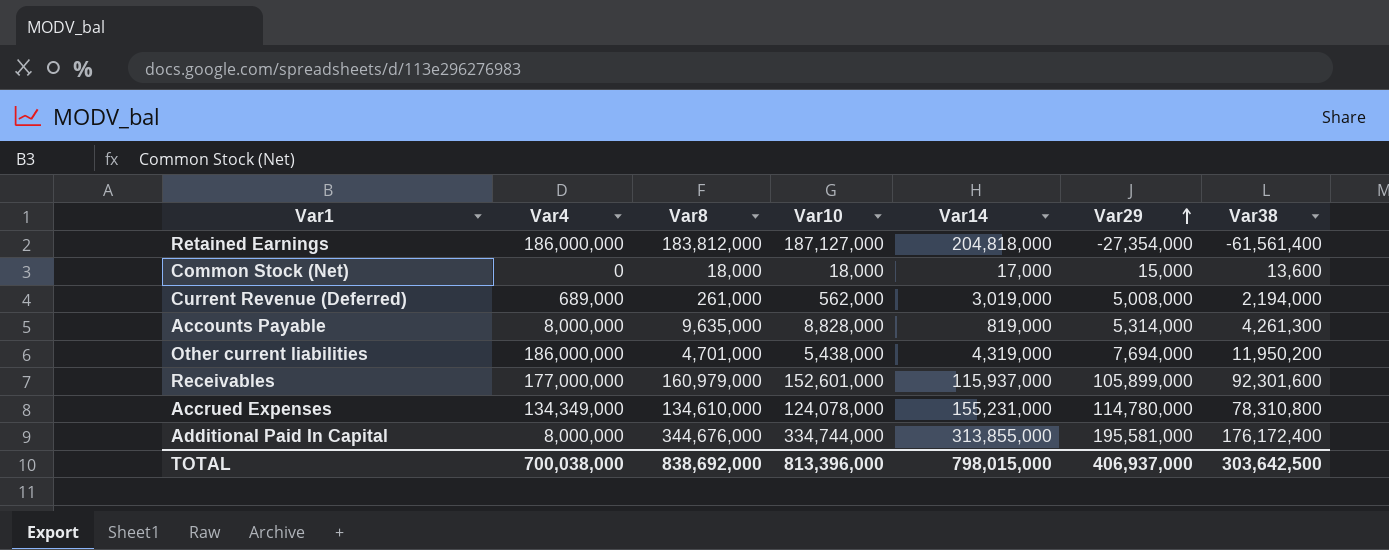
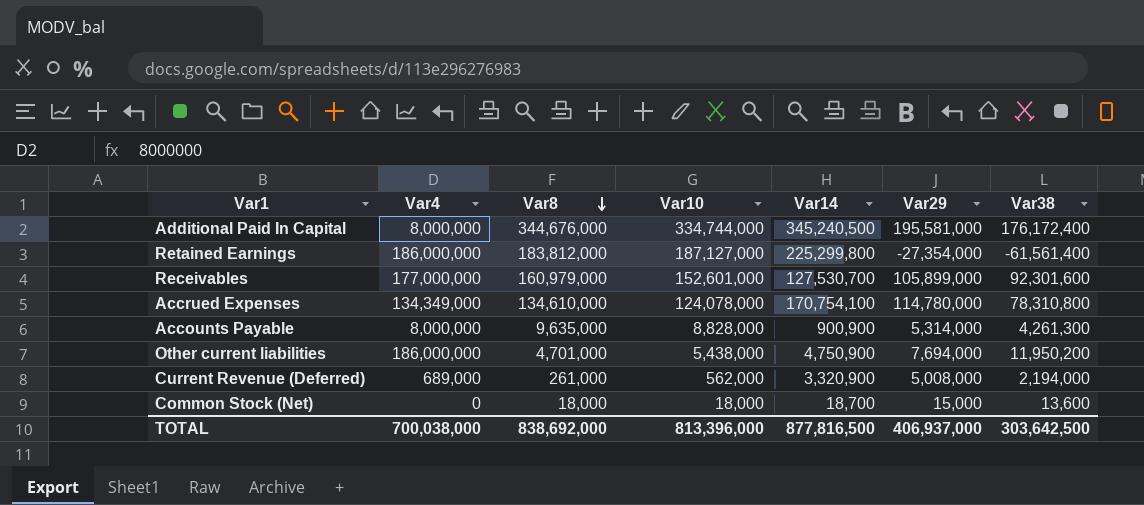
row order: Var29 ascending -> Var8 descending
Additional Paid In Capital | Var14: 313,855,000 -> 345,240,500
Retained Earnings | Var14: 204,818,000 -> 225,299,800
Receivables | Var14: 115,937,000 -> 127,530,700
Accrued Expenses | Var14: 155,231,000 -> 170,754,100
Accounts Payable | Var14: 819,000 -> 900,900
Other current liabilities | Var14: 4,319,000 -> 4,750,900
Current Revenue (Deferred) | Var14: 3,019,000 -> 3,320,900
Common Stock (Net) | Var14: 17,000 -> 18,700
TOTAL | Var14: 798,015,000 -> 877,816,500

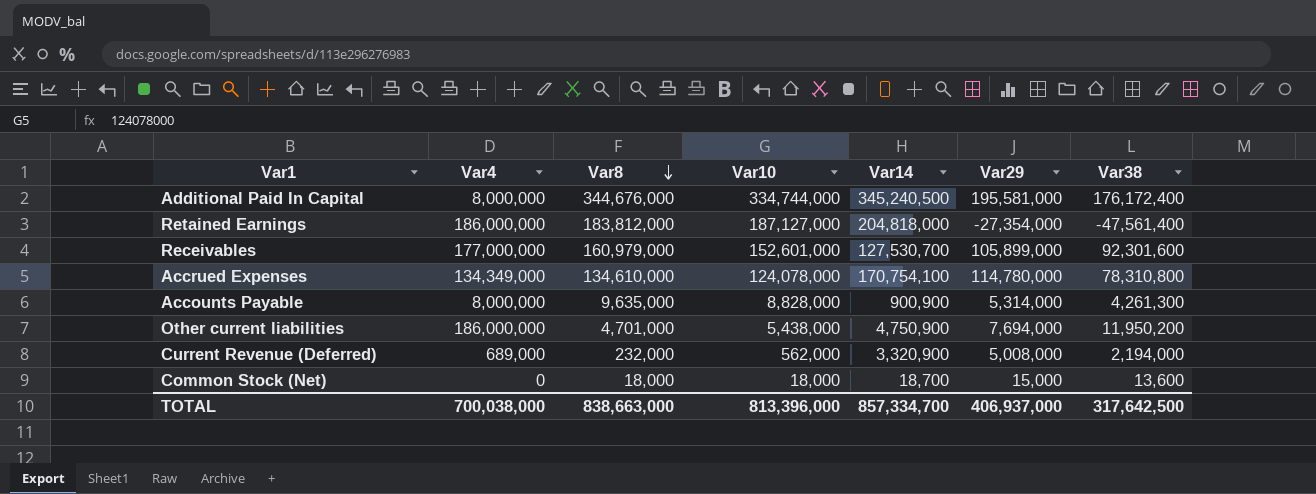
Retained Earnings | Var14: 225,299,800 -> 204,818,000
Retained Earnings | Var38: -61,561,400 -> -47,561,400
Current Revenue (Deferred) | Var8: 261,000 -> 232,000
TOTAL | Var8: 838,692,000 -> 838,663,000
TOTAL | Var14: 877,816,500 -> 857,334,700
TOTAL | Var38: 303,642,500 -> 317,642,500

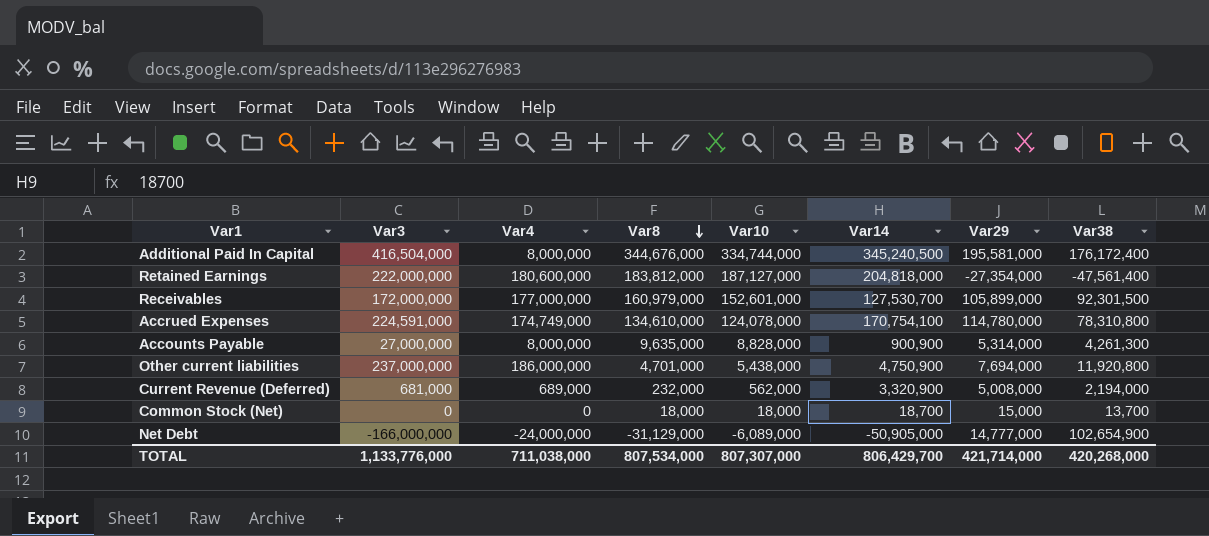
column Var3 | position: none -> 2
Retained Earnings | Var4: 186,000,000 -> 180,600,000
Receivables | Var38: 92,301,600 -> 92,301,500
Accrued Expenses | Var4: 134,349,000 -> 174,749,000
Other current liabilities | Var38: 11,950,200 -> 11,920,800
Common Stock (Net) | Var38: 13,600 -> 13,700
row Net Debt: none -> -166,000,000 | -24,000,000 | -31,129,000 | -6,089,000 | -50,905,000 | 14,777,000 | 102,654,900
TOTAL | Var4: 700,038,000 -> 711,038,000
TOTAL | Var8: 838,663,000 -> 807,534,000
TOTAL | Var10: 813,396,000 -> 807,307,000
TOTAL | Var14: 857,334,700 -> 806,429,700
TOTAL | Var29: 406,937,000 -> 421,714,000
TOTAL | Var38: 317,642,500 -> 420,268,000

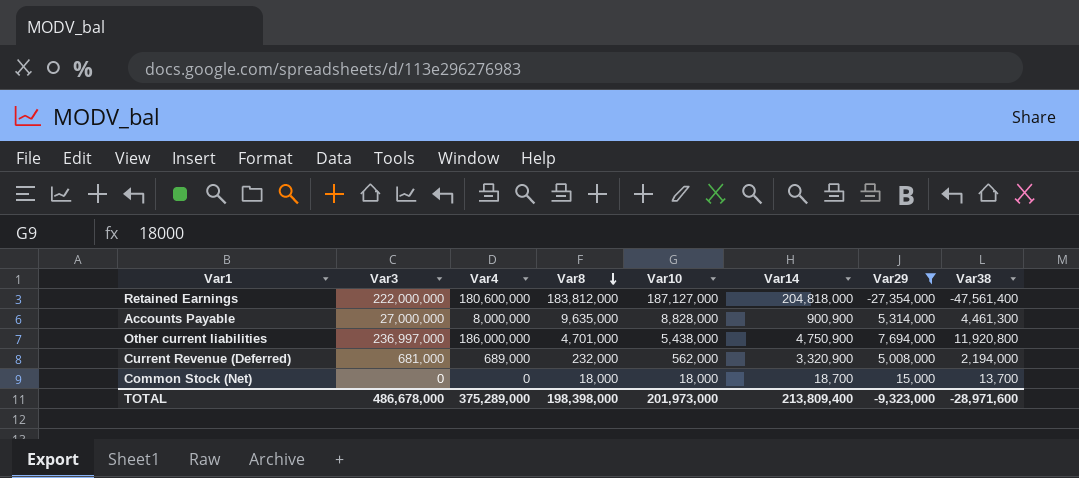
filter: none -> Var29 <= 7,694,000
Accounts Payable | Var38: 4,261,300 -> 4,461,300
Other current liabilities | Var3: 237,000,000 -> 236,997,000
TOTAL | Var3: 1,133,776,000 -> 486,678,000
TOTAL | Var4: 711,038,000 -> 375,289,000
TOTAL | Var8: 807,534,000 -> 198,398,000
TOTAL | Var10: 807,307,000 -> 201,973,000
TOTAL | Var14: 806,429,700 -> 213,809,400
TOTAL | Var29: 421,714,000 -> -9,323,000
TOTAL | Var38: 420,268,000 -> -28,971,600

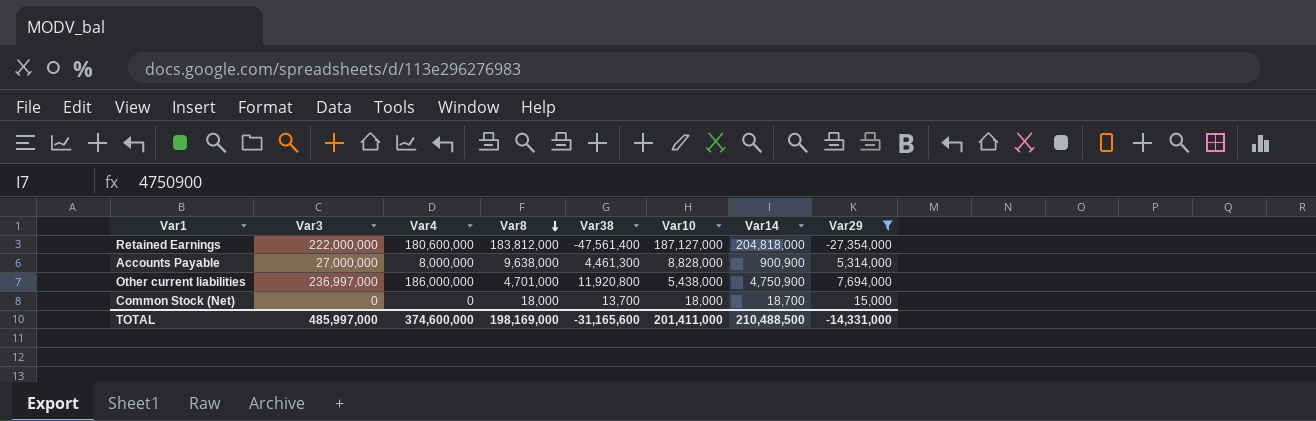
column Var38 | position: 8 -> 5
row Current Revenue (Deferred): 681,000 | 689,000 | 232,000 | 562,000 | 3,320,900 | 5,008,000 | 2,194,000 -> none
Accounts Payable | Var8: 9,635,000 -> 9,638,000
TOTAL | Var3: 486,678,000 -> 485,997,000
TOTAL | Var4: 375,289,000 -> 374,600,000
TOTAL | Var8: 198,398,000 -> 198,169,000
TOTAL | Var38: -28,971,600 -> -31,165,600
TOTAL | Var10: 201,973,000 -> 201,411,000
TOTAL | Var14: 213,809,400 -> 210,488,500
TOTAL | Var29: -9,323,000 -> -14,331,000

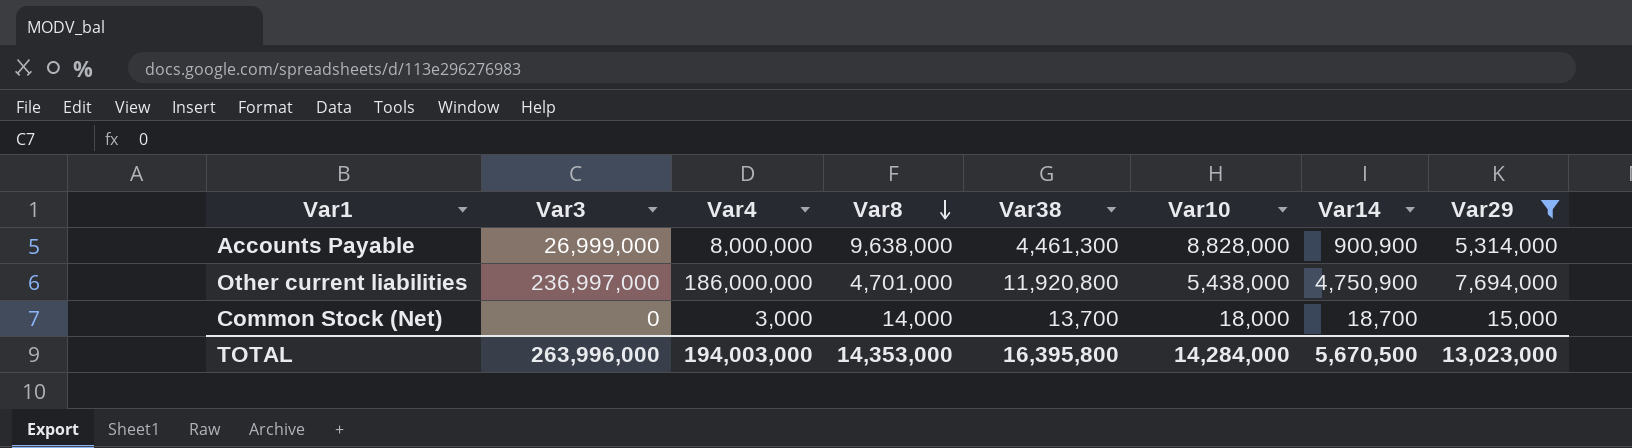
row Retained Earnings: 222,000,000 | 180,600,000 | 183,812,000 | -47,561,400 | 187,127,000 | 204,818,000 | -27,354,000 -> none
Accounts Payable | Var3: 27,000,000 -> 26,999,000
Common Stock (Net) | Var4: 0 -> 3,000
Common Stock (Net) | Var8: 18,000 -> 14,000
TOTAL | Var3: 485,997,000 -> 263,996,000
TOTAL | Var4: 374,600,000 -> 194,003,000
TOTAL | Var8: 198,169,000 -> 14,353,000
TOTAL | Var38: -31,165,600 -> 16,395,800
TOTAL | Var10: 201,411,000 -> 14,284,000
TOTAL | Var14: 210,488,500 -> 5,670,500
TOTAL | Var29: -14,331,000 -> 13,023,000

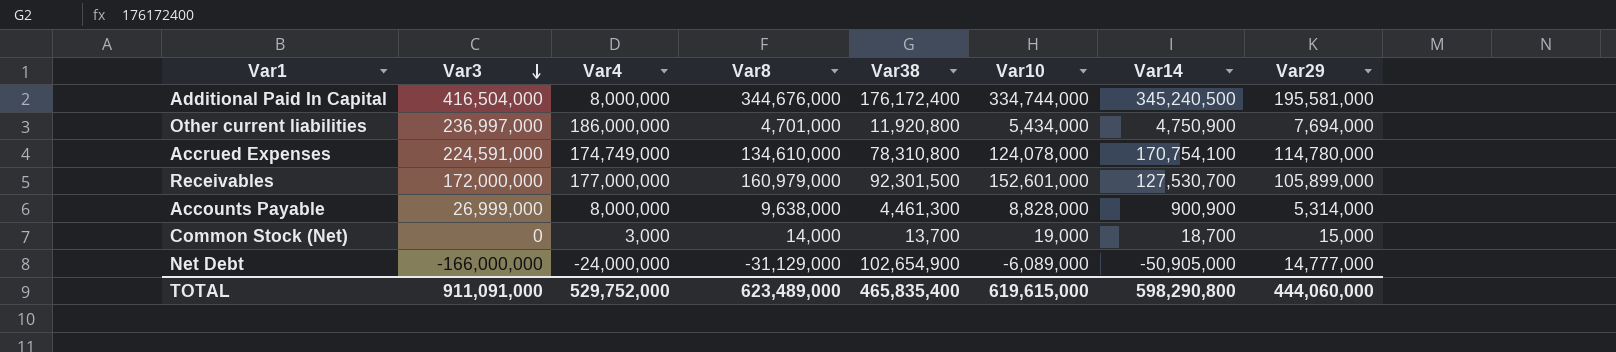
filter: Var29 <= 7,694,000 -> none
row order: Var8 descending -> Var3 descending
Other current liabilities | Var10: 5,438,000 -> 5,434,000
Common Stock (Net) | Var10: 18,000 -> 19,000
TOTAL | Var3: 263,996,000 -> 911,091,000
TOTAL | Var4: 194,003,000 -> 529,752,000
TOTAL | Var8: 14,353,000 -> 623,489,000
TOTAL | Var38: 16,395,800 -> 465,835,400
TOTAL | Var10: 14,284,000 -> 619,615,000
TOTAL | Var14: 5,670,500 -> 598,290,800
TOTAL | Var29: 13,023,000 -> 444,060,000

